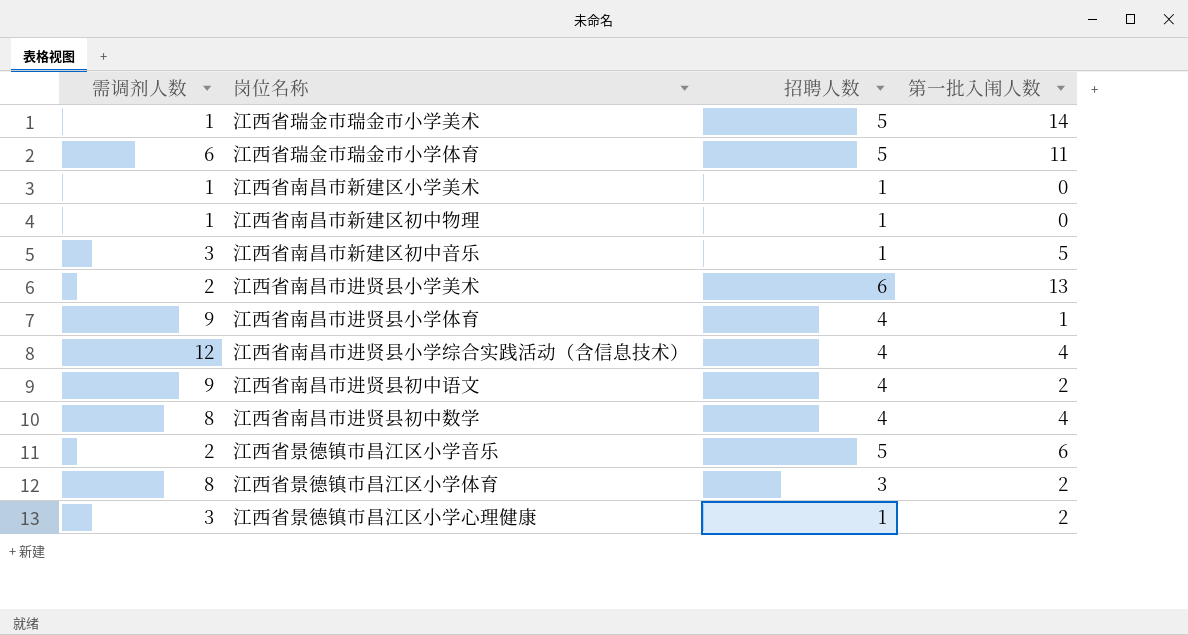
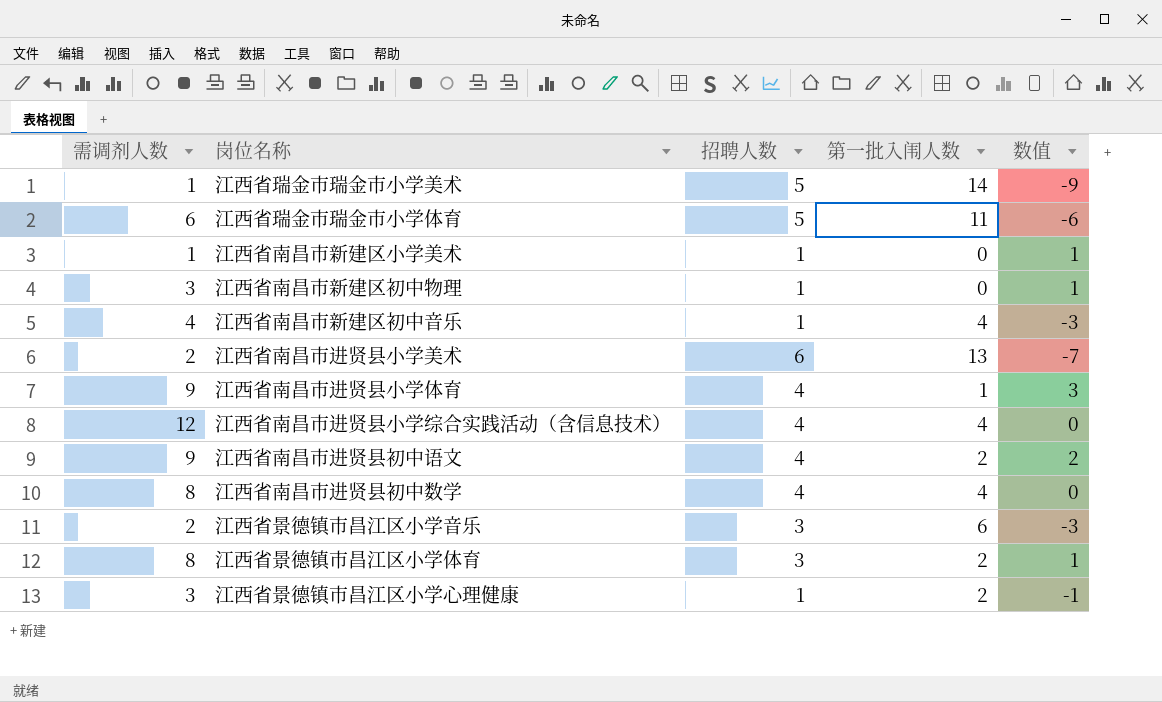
column 数值 | formula: none -> [招聘人数] - [第一批入闱人数]
江西省南昌市新建区初中物理 | 需调剂人数: 1 -> 3
江西省南昌市新建区初中音乐 | 需调剂人数: 3 -> 4
江西省南昌市新建区初中音乐 | 第一批入闱人数: 5 -> 4
江西省景德镇市昌江区小学音乐 | 招聘人数: 5 -> 3

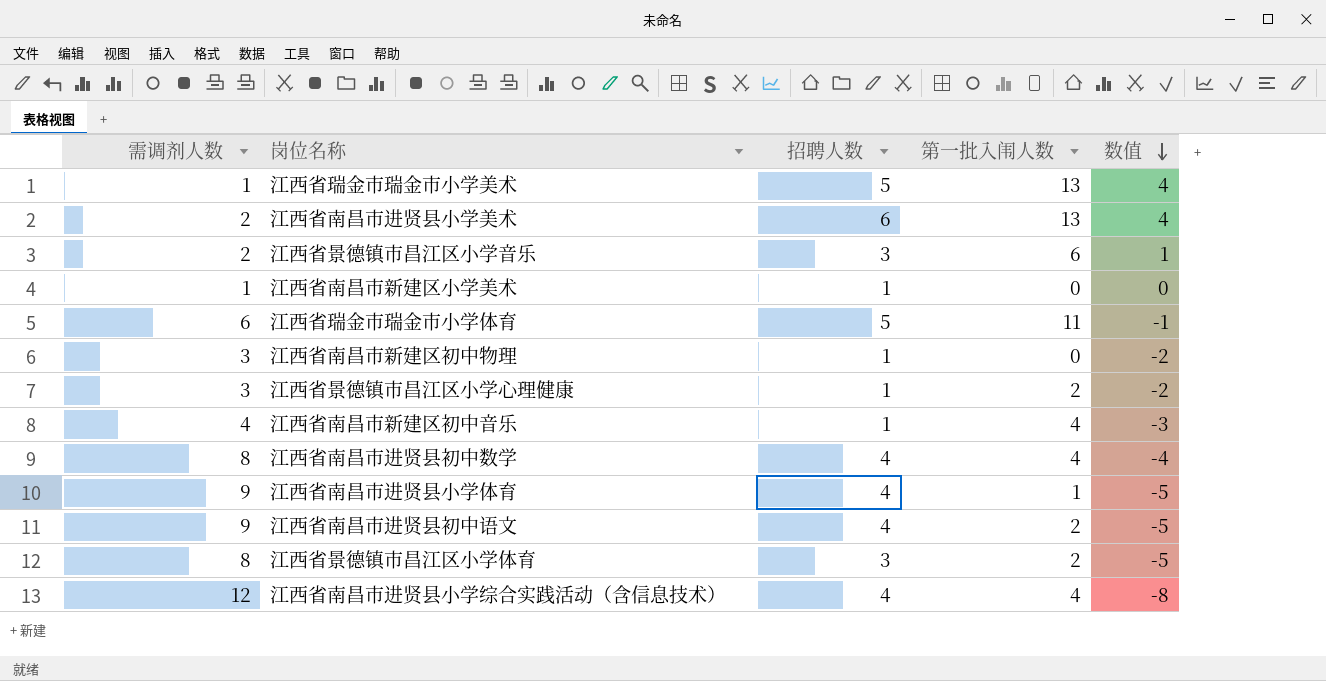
row order: none -> 数值 descending
column 数值 | formula: [招聘人数] - [第一批入闱人数] -> [招聘人数] - [需调剂人数]
江西省瑞金市瑞金市小学美术 | 第一批入闱人数: 14 -> 13

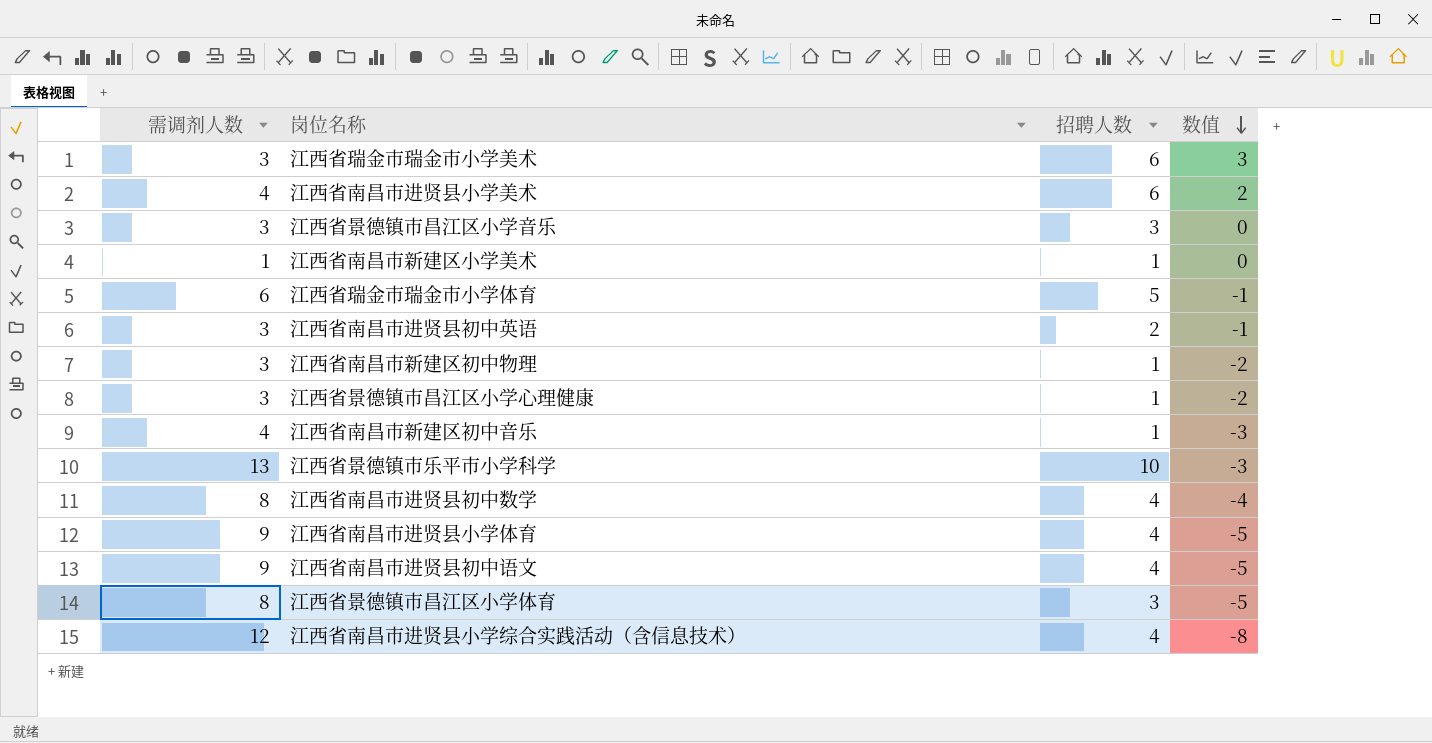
column 第一批入闱人数 | position: 4 -> none
江西省瑞金市瑞金市小学美术 | 需调剂人数: 1 -> 3
江西省瑞金市瑞金市小学美术 | 招聘人数: 5 -> 6
江西省瑞金市瑞金市小学美术 | 数值: 4 -> 3
江西省南昌市进贤县小学美术 | 需调剂人数: 2 -> 4
江西省南昌市进贤县小学美术 | 数值: 4 -> 2
江西省景德镇市昌江区小学音乐 | 需调剂人数: 2 -> 3
江西省景德镇市昌江区小学音乐 | 数值: 1 -> 0
row 江西省南昌市进贤县初中英语: none -> 3 | 2 | -1
row 江西省景德镇市乐平市小学科学: none -> 13 | 10 | -3

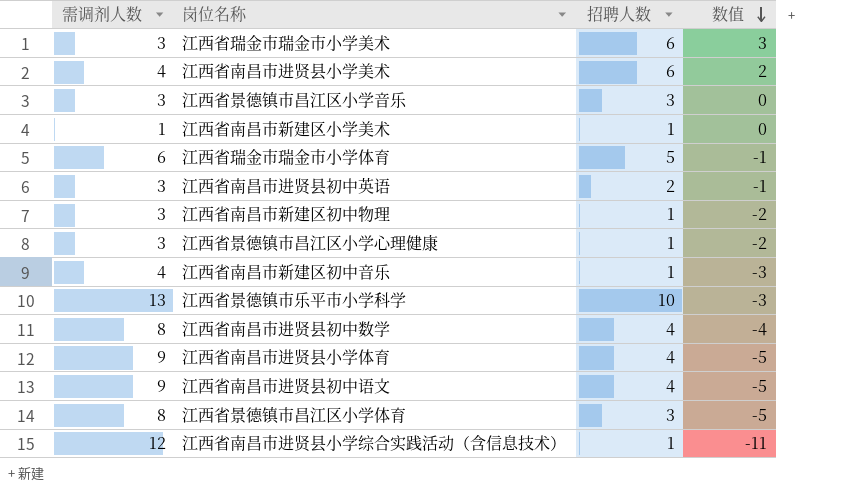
江西省南昌市进贤县小学综合实践活动（含信息技术） | 招聘人数: 4 -> 1
江西省南昌市进贤县小学综合实践活动（含信息技术） | 数值: -8 -> -11

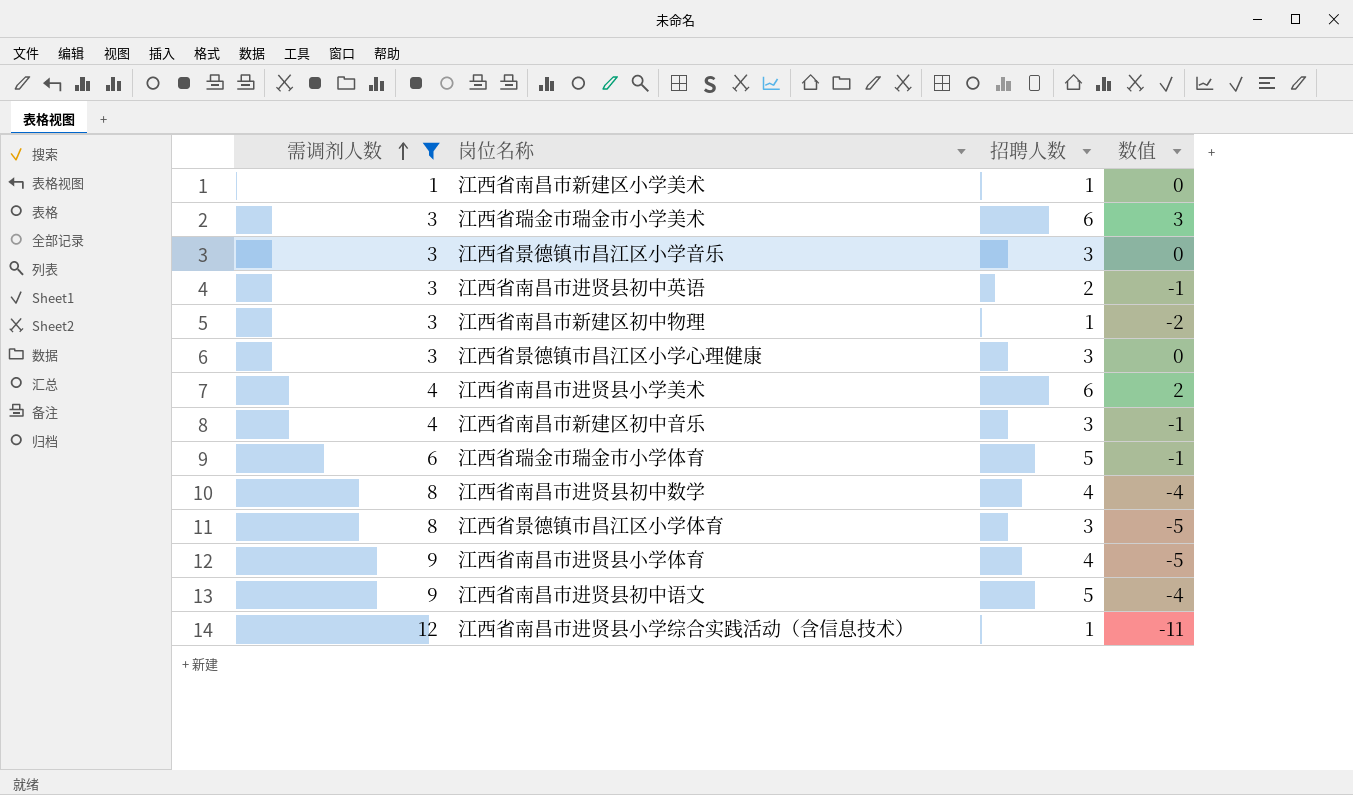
filter: none -> 需调剂人数 != 13
row order: 数值 descending -> 需调剂人数 ascending
江西省景德镇市昌江区小学心理健康 | 招聘人数: 1 -> 3
江西省景德镇市昌江区小学心理健康 | 数值: -2 -> 0
江西省南昌市新建区初中音乐 | 招聘人数: 1 -> 3
江西省南昌市新建区初中音乐 | 数值: -3 -> -1
江西省南昌市进贤县初中语文 | 招聘人数: 4 -> 5
江西省南昌市进贤县初中语文 | 数值: -5 -> -4

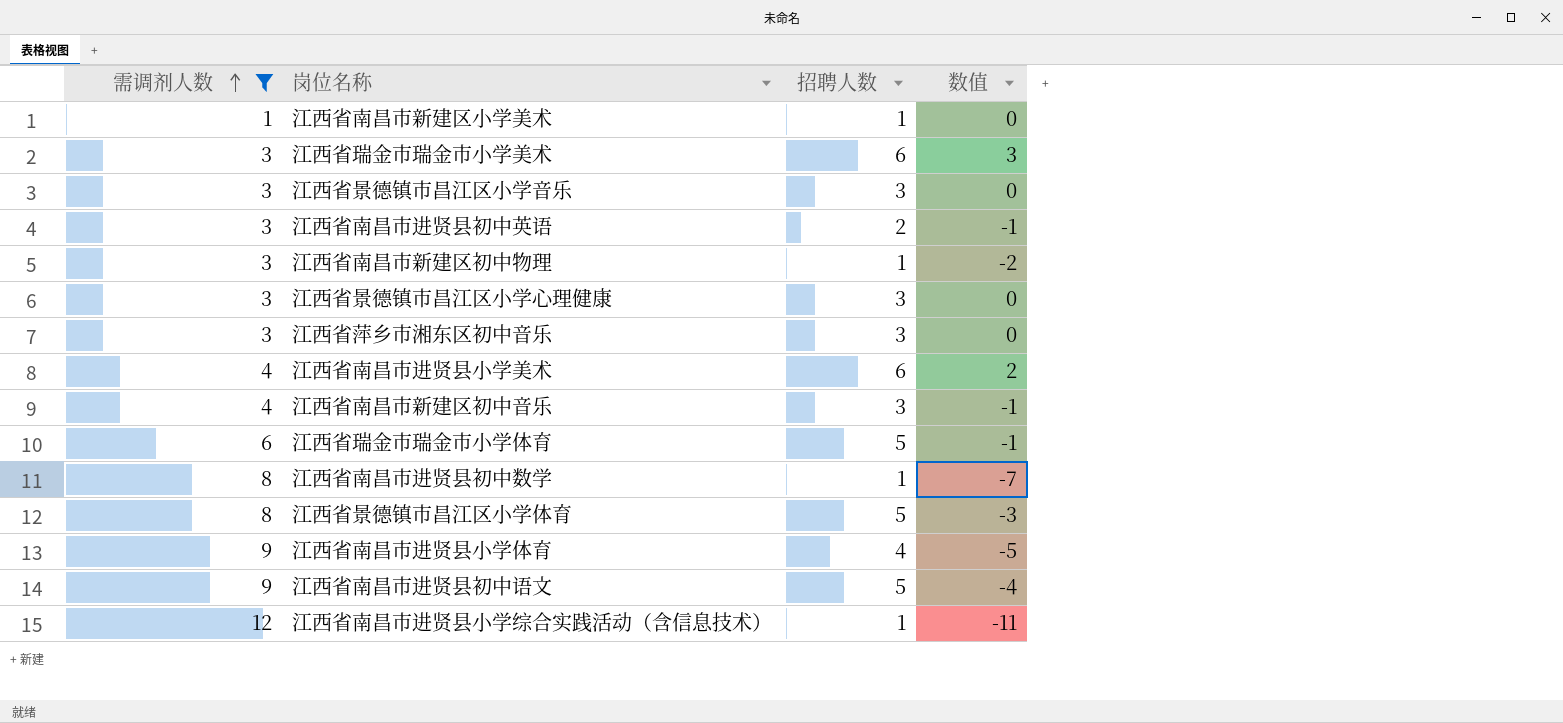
row 江西省萍乡市湘东区初中音乐: none -> 3 | 3 | 0
江西省南昌市进贤县初中数学 | 招聘人数: 4 -> 1
江西省南昌市进贤县初中数学 | 数值: -4 -> -7
江西省景德镇市昌江区小学体育 | 招聘人数: 3 -> 5
江西省景德镇市昌江区小学体育 | 数值: -5 -> -3

